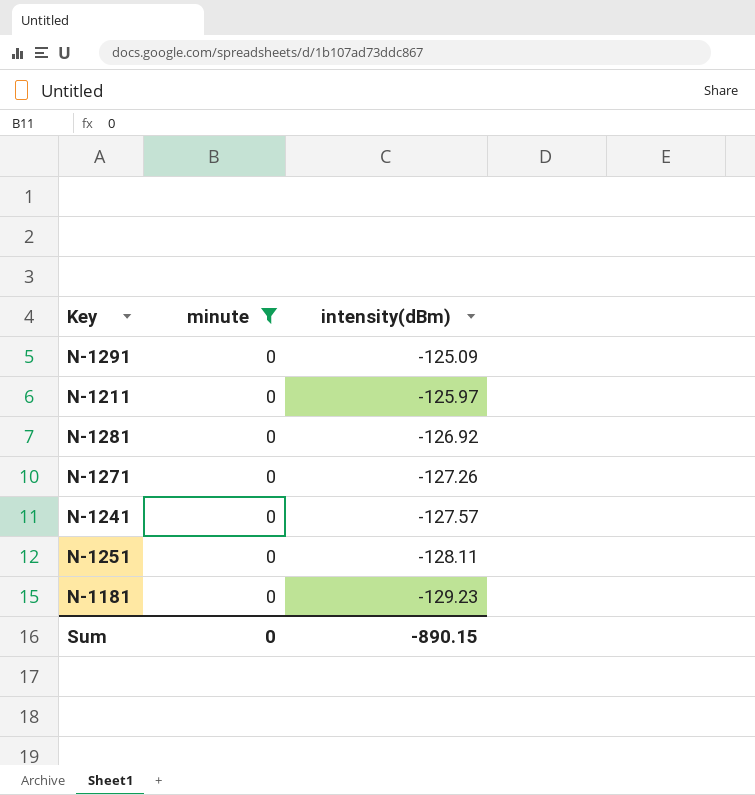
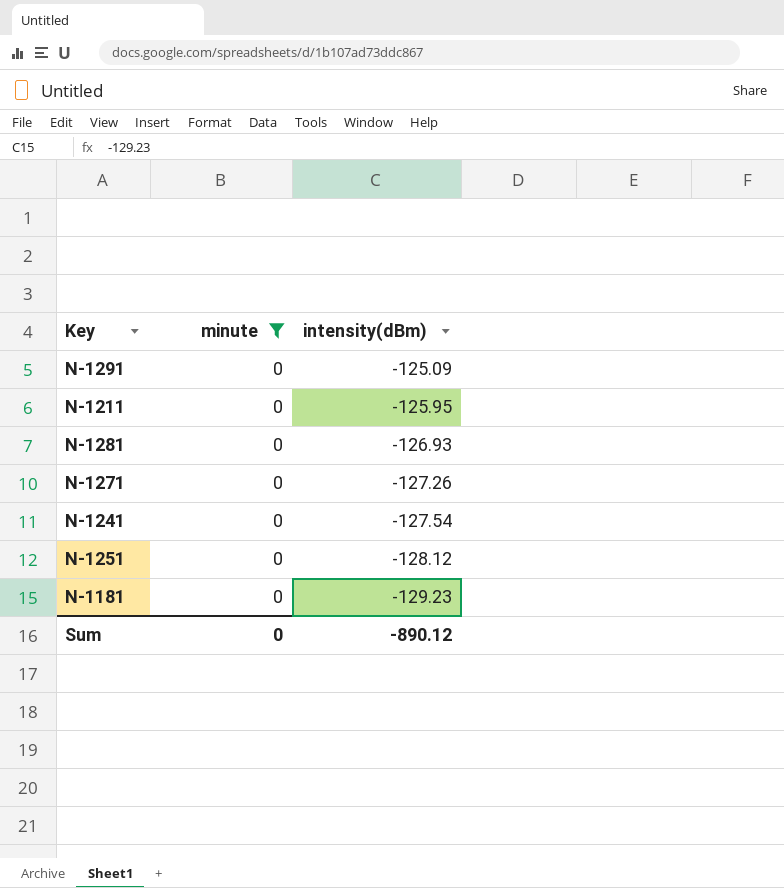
N-1211 | intensity(dBm): -125.97 -> -125.95
N-1281 | intensity(dBm): -126.92 -> -126.93
N-1241 | intensity(dBm): -127.57 -> -127.54
N-1251 | intensity(dBm): -128.11 -> -128.12
Sum | intensity(dBm): -890.15 -> -890.12

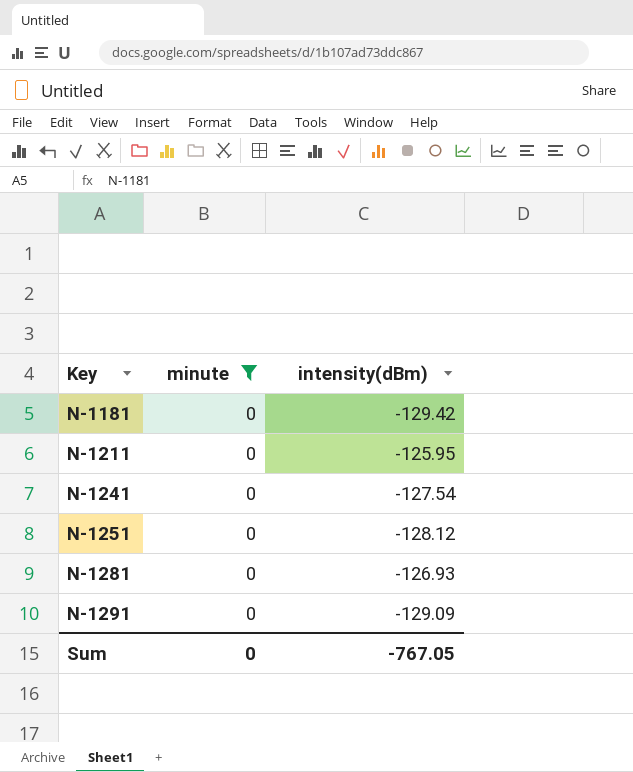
row order: intensity(dBm) descending -> Key ascending
row N-1271: 0 | -127.26 -> none
N-1181 | intensity(dBm): -129.23 -> -129.42
N-1291 | intensity(dBm): -125.09 -> -129.09
Sum | intensity(dBm): -890.12 -> -767.05

